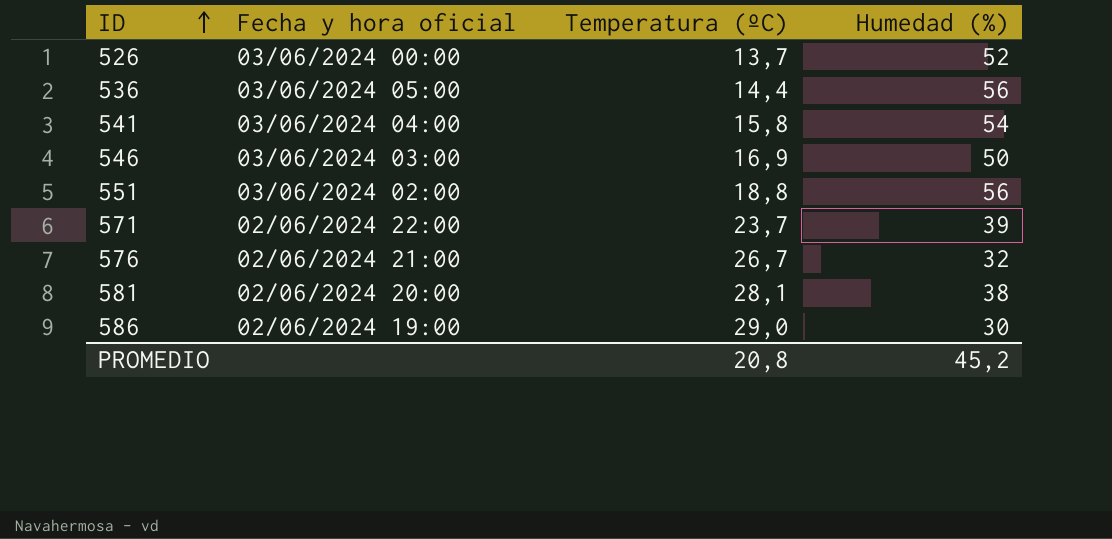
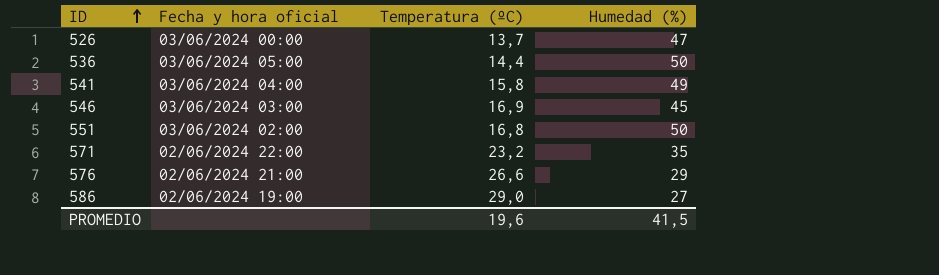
row 581: 02/06/2024 20:00 | 28,1 | 38 -> none
526 | Humedad (%): 52 -> 47
536 | Humedad (%): 56 -> 50
541 | Humedad (%): 54 -> 49
546 | Humedad (%): 50 -> 45
551 | Temperatura (ºC): 18,8 -> 16,8
551 | Humedad (%): 56 -> 50
571 | Temperatura (ºC): 23,7 -> 23,2
571 | Humedad (%): 39 -> 35
576 | Temperatura (ºC): 26,7 -> 26,6
576 | Humedad (%): 32 -> 29
586 | Humedad (%): 30 -> 27
PROMEDIO | Temperatura (ºC): 20,8 -> 19,6
PROMEDIO | Humedad (%): 45,2 -> 41,5

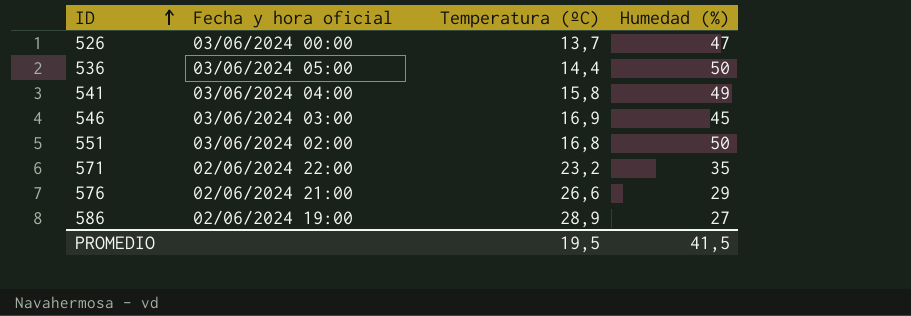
586 | Temperatura (ºC): 29,0 -> 28,9
PROMEDIO | Temperatura (ºC): 19,6 -> 19,5

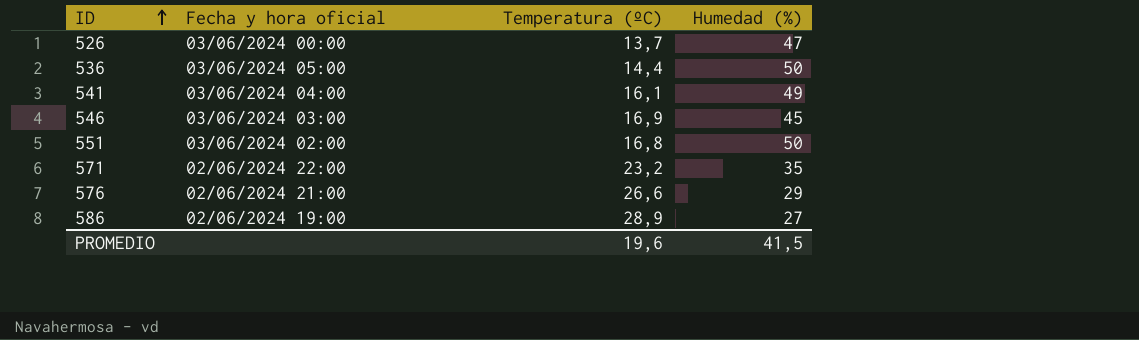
541 | Temperatura (ºC): 15,8 -> 16,1
PROMEDIO | Temperatura (ºC): 19,5 -> 19,6

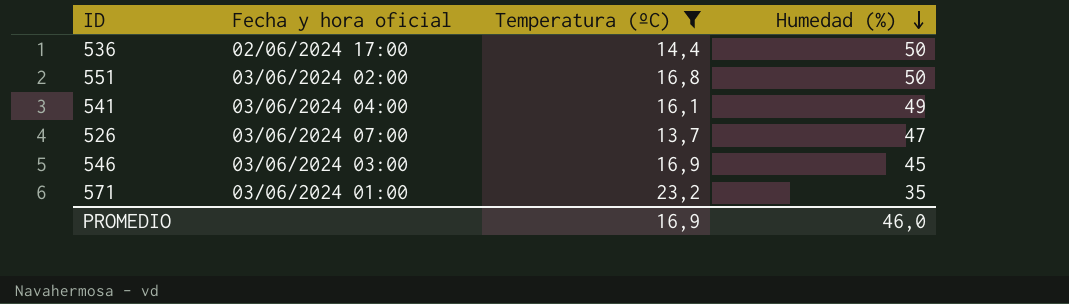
filter: none -> Temperatura (ºC) <= 23,2
row order: ID ascending -> Humedad (%) descending
536 | Fecha y hora oficial: 03/06/2024 05:00 -> 02/06/2024 17:00
526 | Fecha y hora oficial: 03/06/2024 00:00 -> 03/06/2024 07:00
571 | Fecha y hora oficial: 02/06/2024 22:00 -> 03/06/2024 01:00
PROMEDIO | Temperatura (ºC): 19,6 -> 16,9
PROMEDIO | Humedad (%): 41,5 -> 46,0

